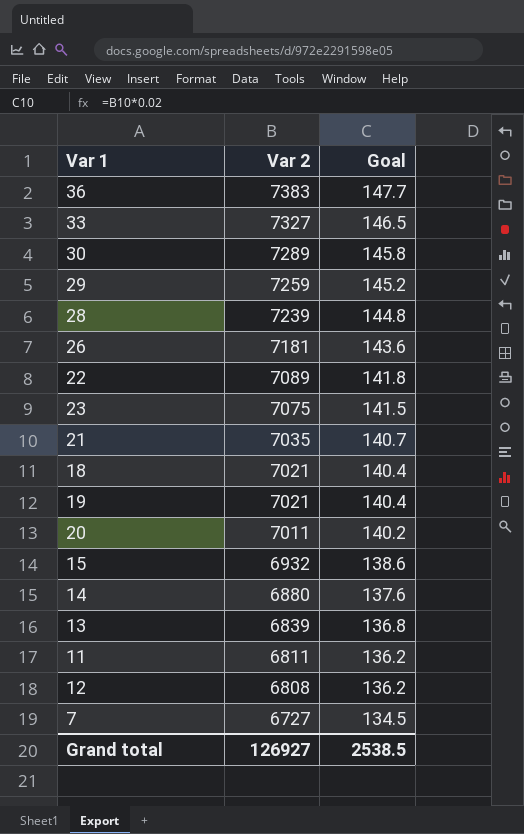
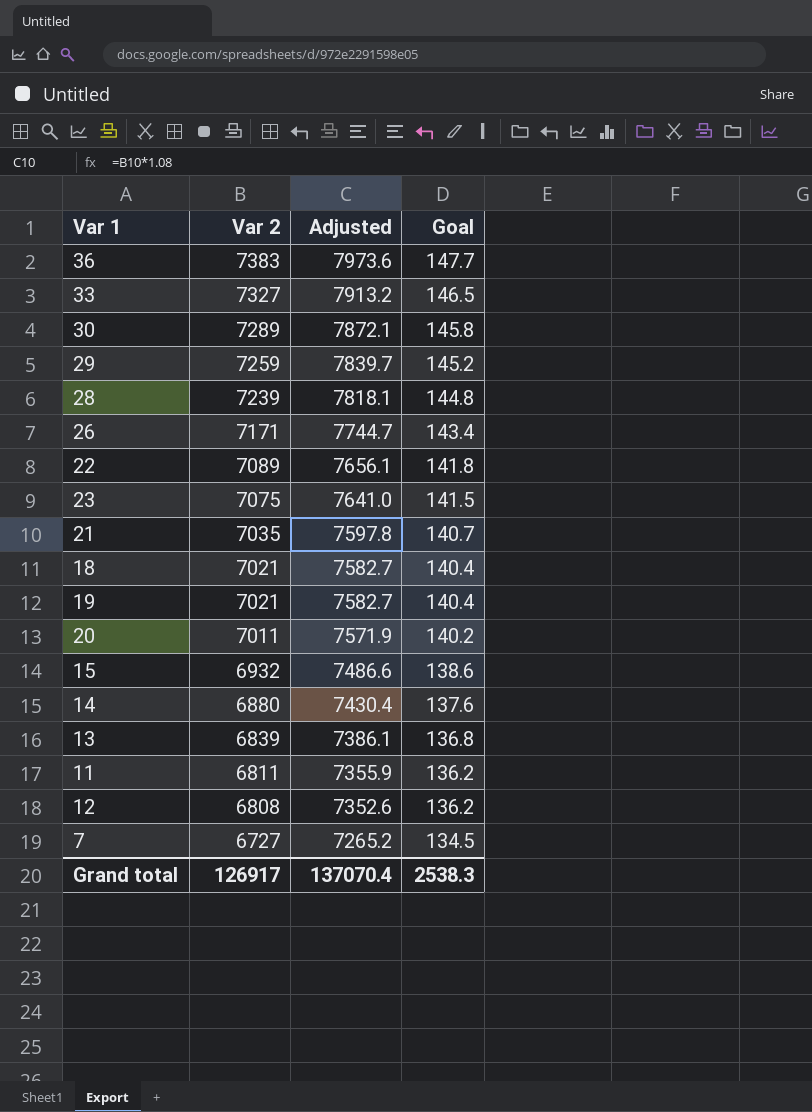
column Adjusted | formula: none -> [Var 2] * 1.08
26 | Var 2: 7181 -> 7171
26 | Goal: 143.6 -> 143.4
Grand total | Var 2: 126927 -> 126917
Grand total | Goal: 2538.5 -> 2538.3

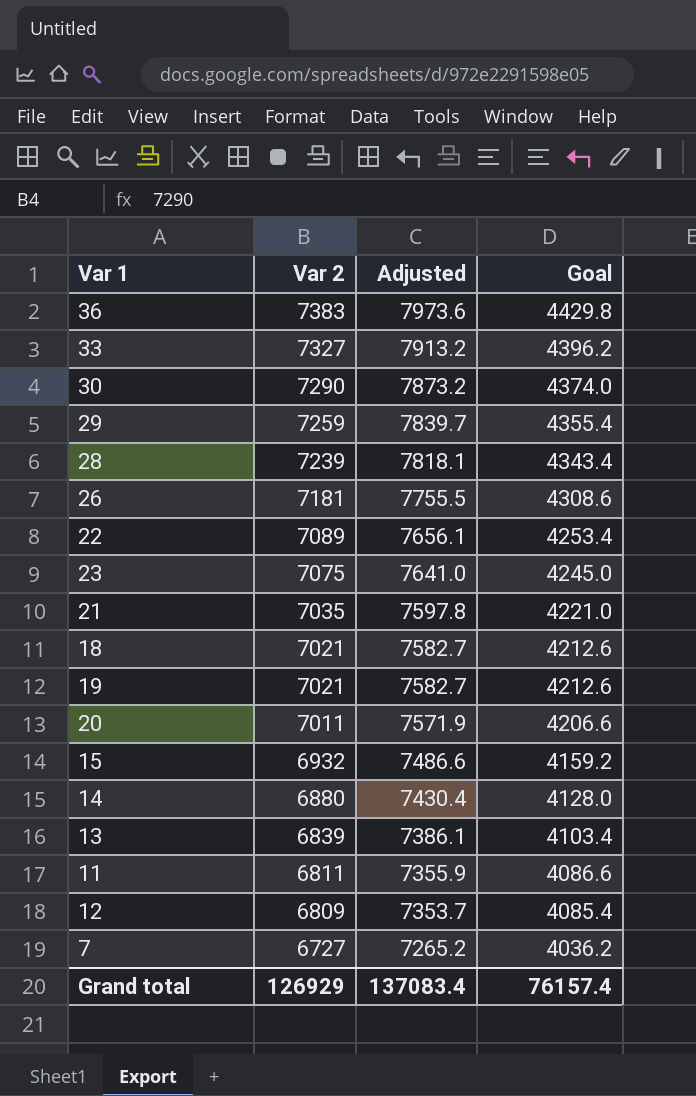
column Goal | formula: [Var 2] * 0.02 -> [Var 2] * 0.6
30 | Var 2: 7289 -> 7290
30 | Adjusted: 7872.1 -> 7873.2
26 | Var 2: 7171 -> 7181
26 | Adjusted: 7744.7 -> 7755.5
12 | Var 2: 6808 -> 6809
12 | Adjusted: 7352.6 -> 7353.7
Grand total | Var 2: 126917 -> 126929
Grand total | Adjusted: 137070.4 -> 137083.4
Grand total | Goal: 2538.3 -> 76157.4

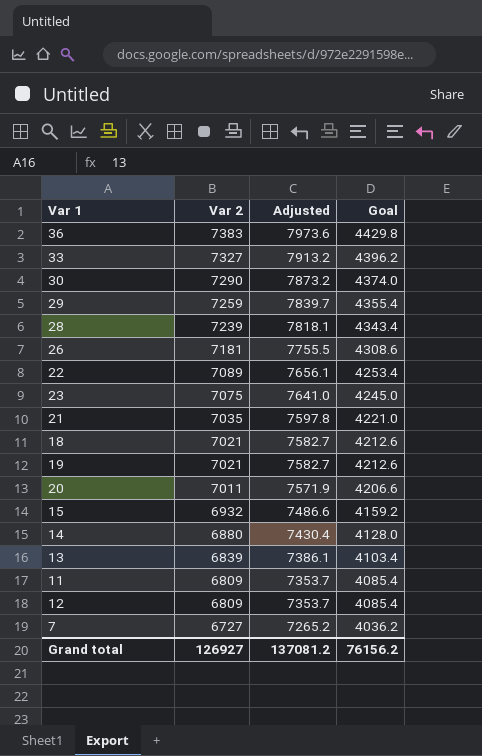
11 | Var 2: 6811 -> 6809
11 | Adjusted: 7355.9 -> 7353.7
11 | Goal: 4086.6 -> 4085.4
Grand total | Var 2: 126929 -> 126927
Grand total | Adjusted: 137083.4 -> 137081.2
Grand total | Goal: 76157.4 -> 76156.2

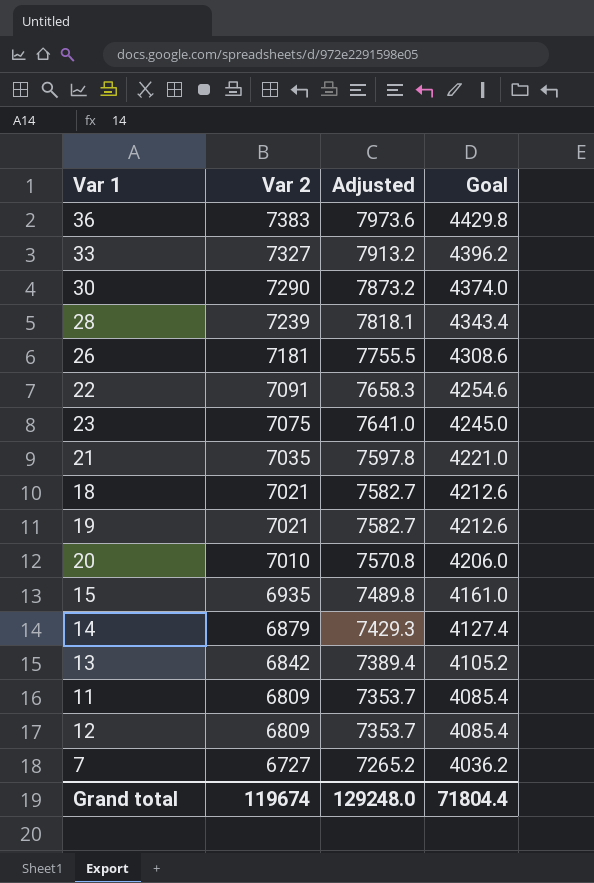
row 29: 7259 | 7839.7 | 4355.4 -> none
22 | Var 2: 7089 -> 7091
22 | Adjusted: 7656.1 -> 7658.3
22 | Goal: 4253.4 -> 4254.6
20 | Var 2: 7011 -> 7010
20 | Adjusted: 7571.9 -> 7570.8
20 | Goal: 4206.6 -> 4206.0
15 | Var 2: 6932 -> 6935
15 | Adjusted: 7486.6 -> 7489.8
15 | Goal: 4159.2 -> 4161.0
14 | Var 2: 6880 -> 6879
14 | Adjusted: 7430.4 -> 7429.3
14 | Goal: 4128.0 -> 4127.4
13 | Var 2: 6839 -> 6842
13 | Adjusted: 7386.1 -> 7389.4
13 | Goal: 4103.4 -> 4105.2
Grand total | Var 2: 126927 -> 119674
Grand total | Adjusted: 137081.2 -> 129248.0
Grand total | Goal: 76156.2 -> 71804.4

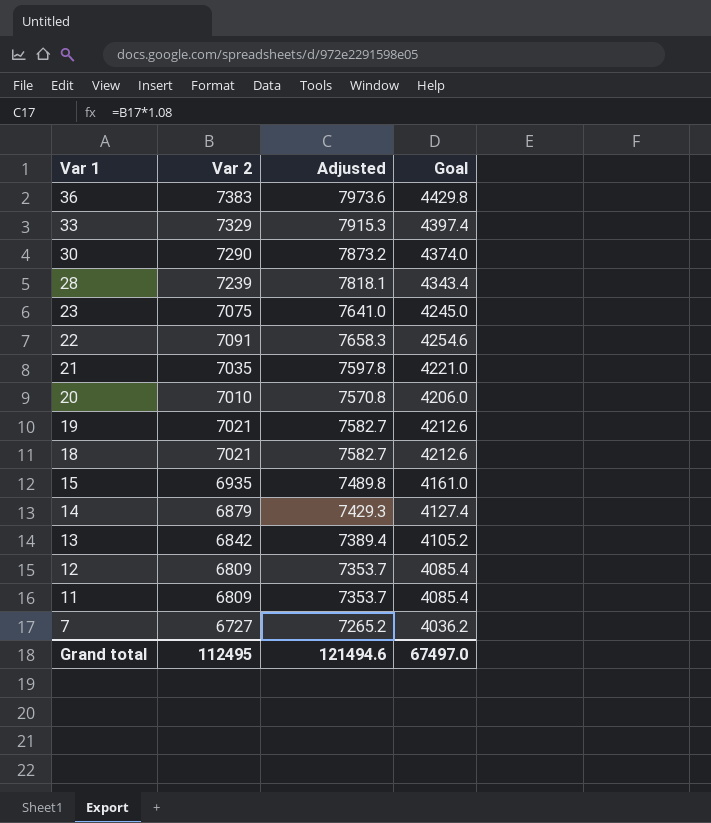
row order: Var 2 descending -> Var 1 descending
row 26: 7181 | 7755.5 | 4308.6 -> none
33 | Var 2: 7327 -> 7329
33 | Adjusted: 7913.2 -> 7915.3
33 | Goal: 4396.2 -> 4397.4
Grand total | Var 2: 119674 -> 112495
Grand total | Adjusted: 129248.0 -> 121494.6
Grand total | Goal: 71804.4 -> 67497.0

